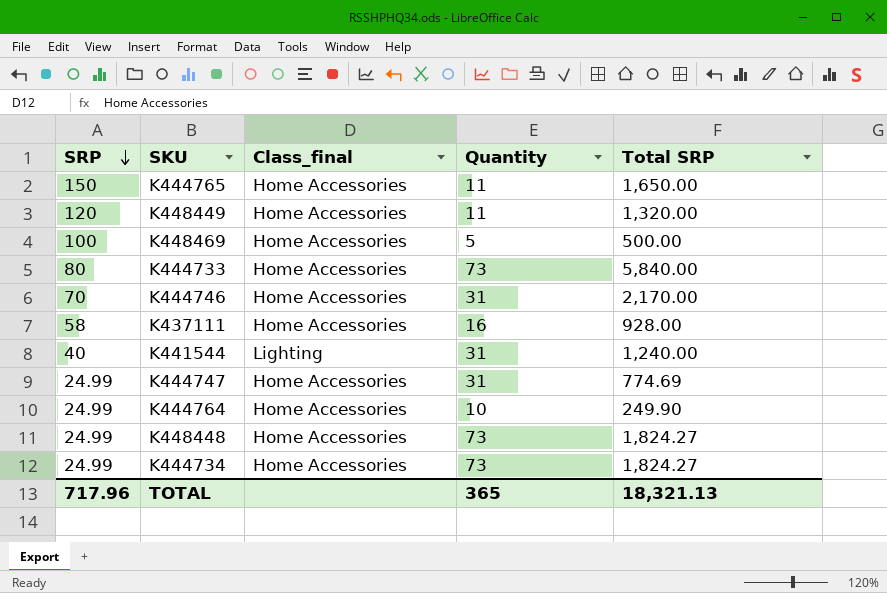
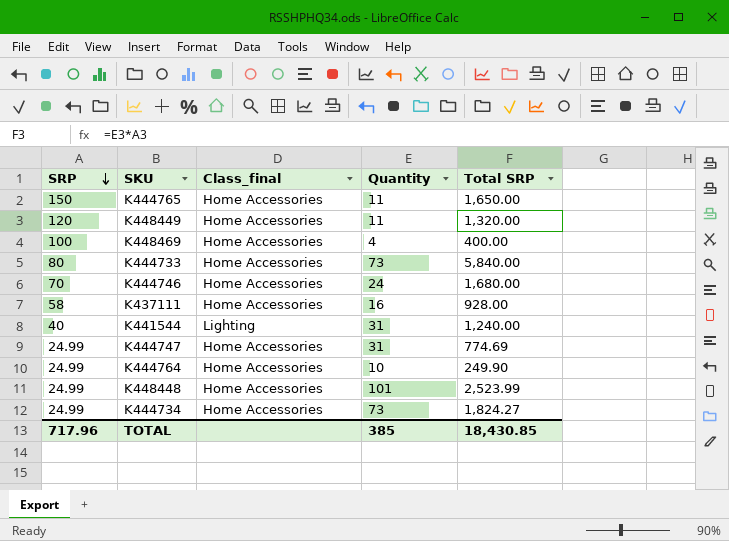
K448469 | Quantity: 5 -> 4
K448469 | Total SRP: 500.00 -> 400.00
K444746 | Quantity: 31 -> 24
K444746 | Total SRP: 2,170.00 -> 1,680.00
K448448 | Quantity: 73 -> 101
K448448 | Total SRP: 1,824.27 -> 2,523.99
TOTAL | Quantity: 365 -> 385
TOTAL | Total SRP: 18,321.13 -> 18,430.85

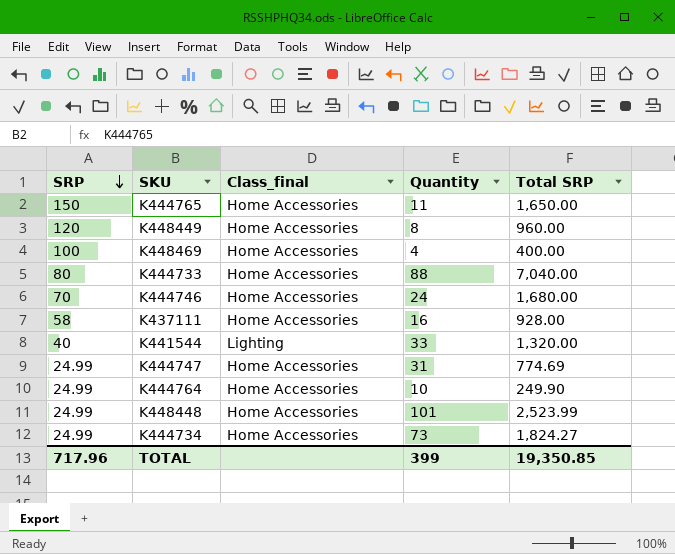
K448449 | Quantity: 11 -> 8
K448449 | Total SRP: 1,320.00 -> 960.00
K444733 | Quantity: 73 -> 88
K444733 | Total SRP: 5,840.00 -> 7,040.00
K441544 | Quantity: 31 -> 33
K441544 | Total SRP: 1,240.00 -> 1,320.00
TOTAL | Quantity: 385 -> 399
TOTAL | Total SRP: 18,430.85 -> 19,350.85

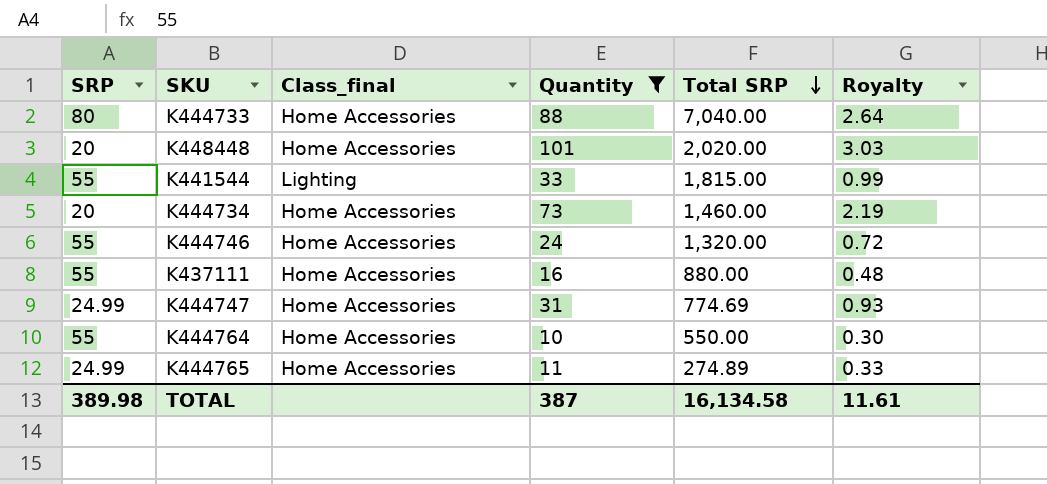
filter: none -> Quantity >= 10
row order: SRP descending -> Total SRP descending
column Royalty | formula: none -> [Quantity] * 0.03
K448448 | SRP: 24.99 -> 20
K448448 | Total SRP: 2,523.99 -> 2,020.00
K441544 | SRP: 40 -> 55
K441544 | Total SRP: 1,320.00 -> 1,815.00
K444734 | SRP: 24.99 -> 20
K444734 | Total SRP: 1,824.27 -> 1,460.00
K444746 | SRP: 70 -> 55
K444746 | Total SRP: 1,680.00 -> 1,320.00
K437111 | SRP: 58 -> 55
K437111 | Total SRP: 928.00 -> 880.00
K444764 | SRP: 24.99 -> 55
K444764 | Total SRP: 249.90 -> 550.00
K444765 | SRP: 150 -> 24.99
K444765 | Total SRP: 1,650.00 -> 274.89
TOTAL | SRP: 717.96 -> 389.98
TOTAL | Quantity: 399 -> 387
TOTAL | Total SRP: 19,350.85 -> 16,134.58

